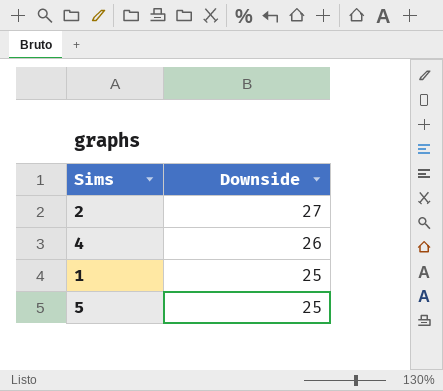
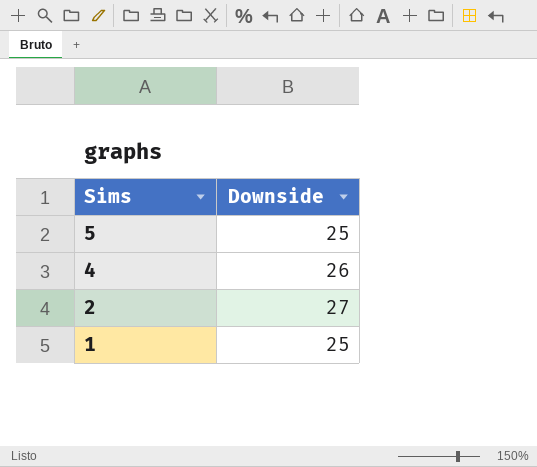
row order: Downside descending -> Sims descending

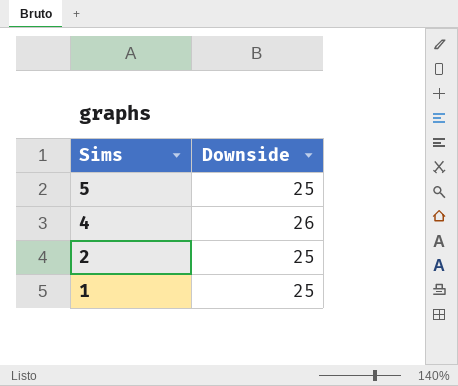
2 | Downside: 27 -> 25

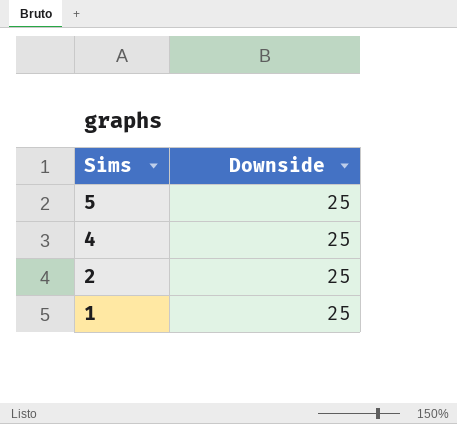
4 | Downside: 26 -> 25

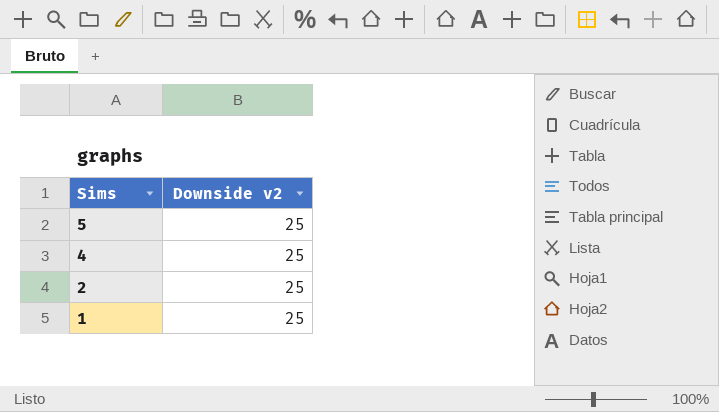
column name: Downside -> Downside v2

